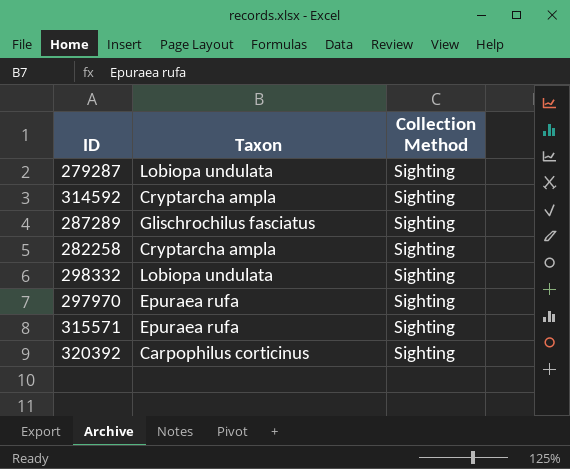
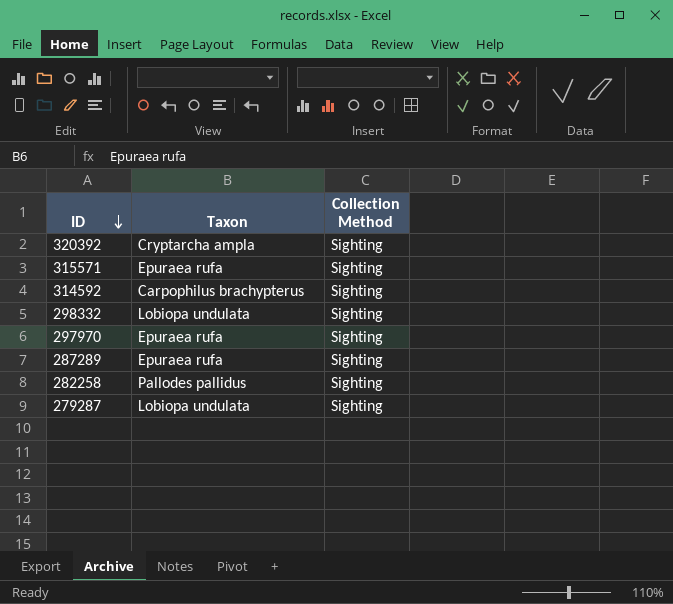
row order: none -> ID descending
320392 | Taxon: Carpophilus corticinus -> Cryptarcha ampla
314592 | Taxon: Cryptarcha ampla -> Carpophilus brachypterus
287289 | Taxon: Glischrochilus fasciatus -> Epuraea rufa
282258 | Taxon: Cryptarcha ampla -> Pallodes pallidus

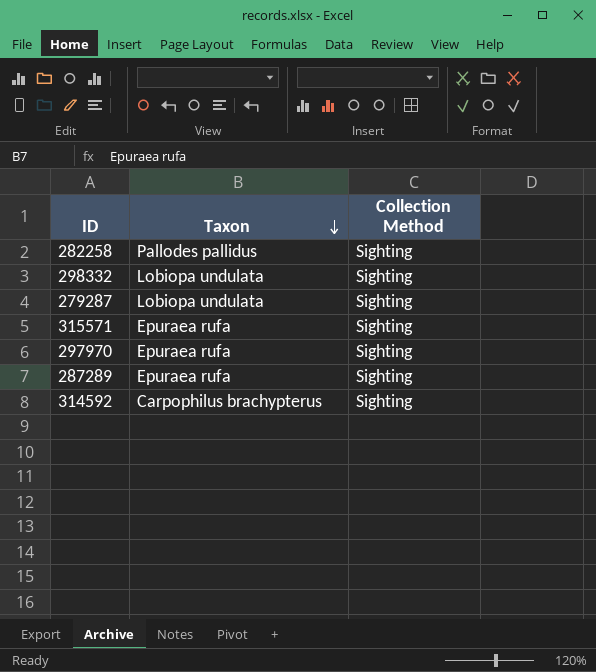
row order: ID descending -> Taxon descending
row 320392: Cryptarcha ampla | Sighting -> none

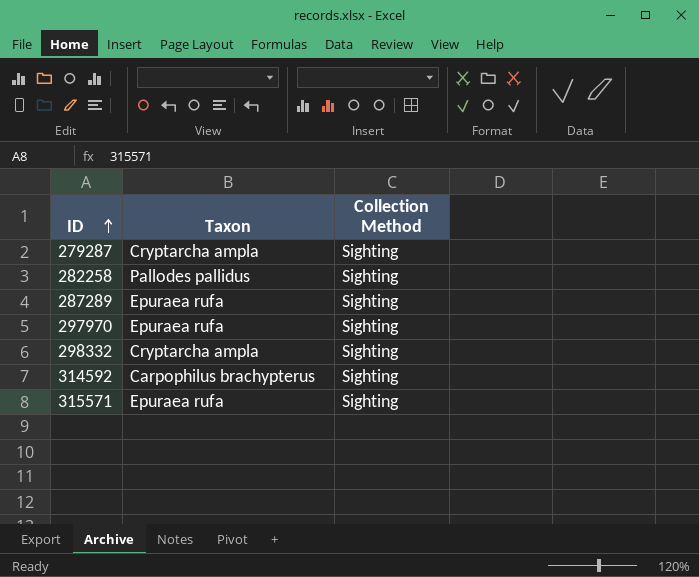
row order: Taxon descending -> ID ascending
279287 | Taxon: Lobiopa undulata -> Cryptarcha ampla
298332 | Taxon: Lobiopa undulata -> Cryptarcha ampla

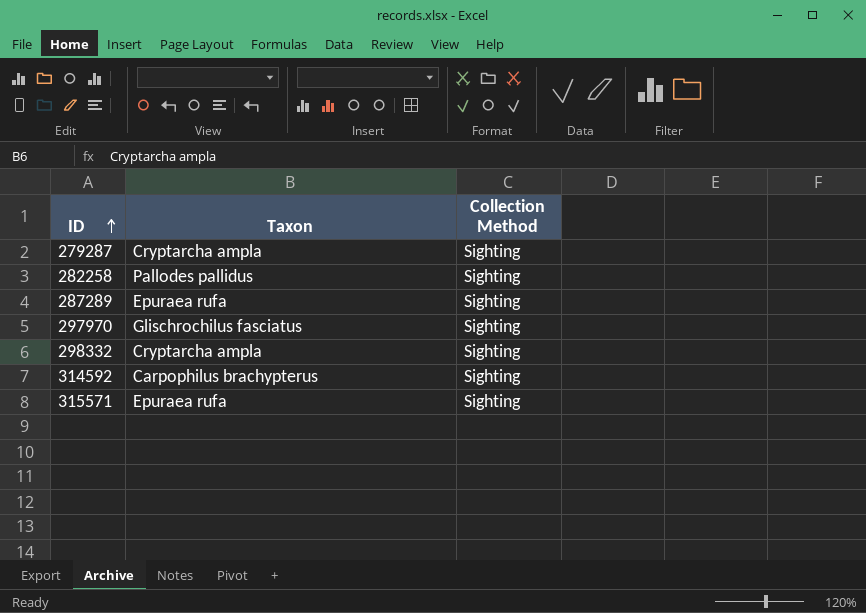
297970 | Taxon: Epuraea rufa -> Glischrochilus fasciatus

